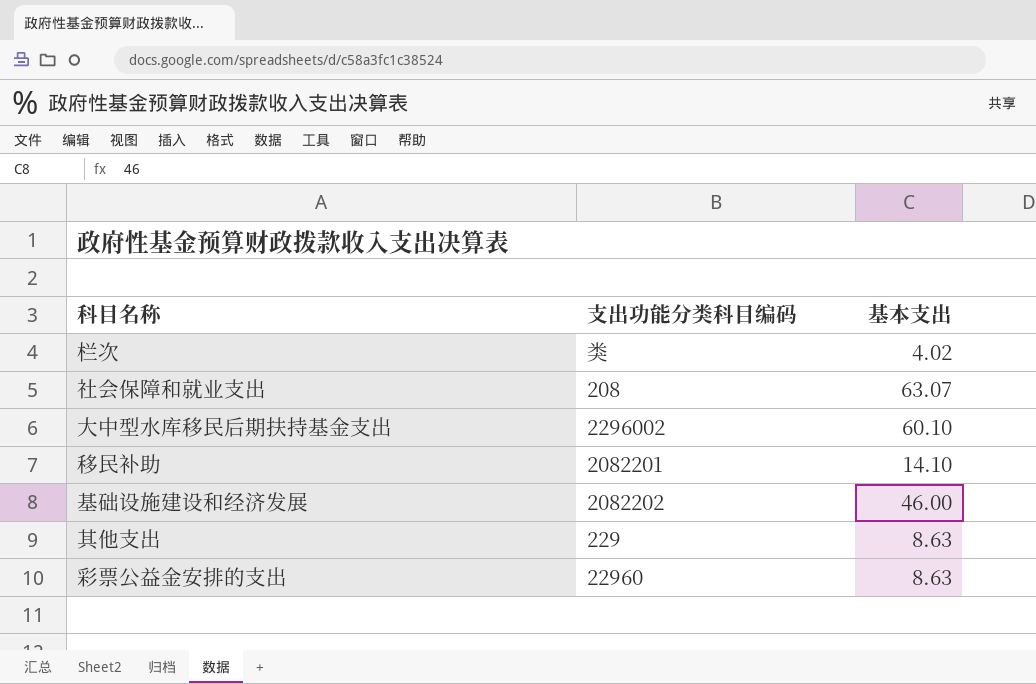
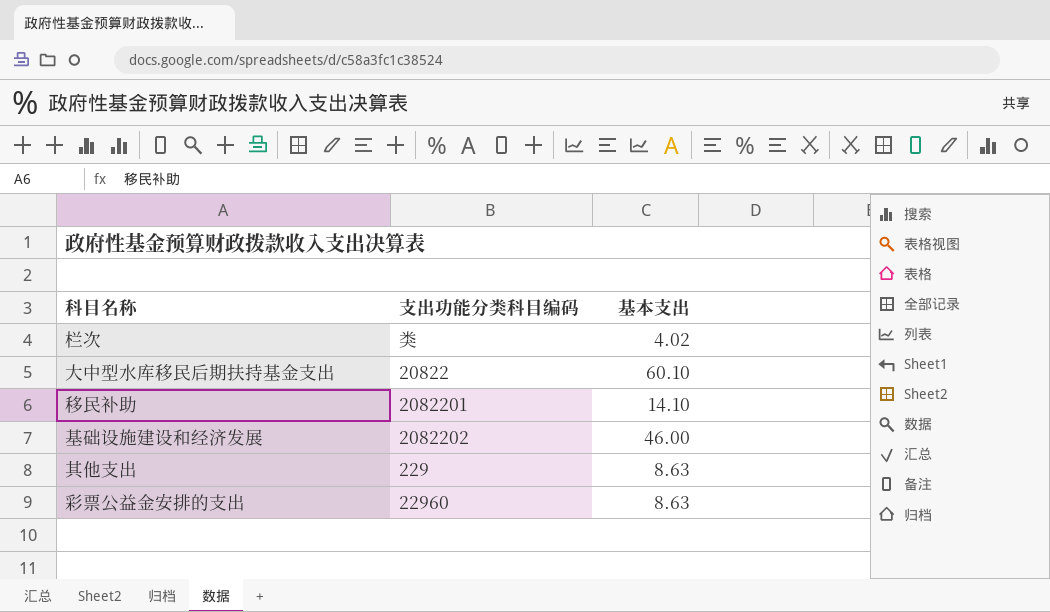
row 社会保障和就业支出: 208 | 63.07 -> none
大中型水库移民后期扶持基金支出 | 支出功能分类科目编码: 2296002 -> 20822

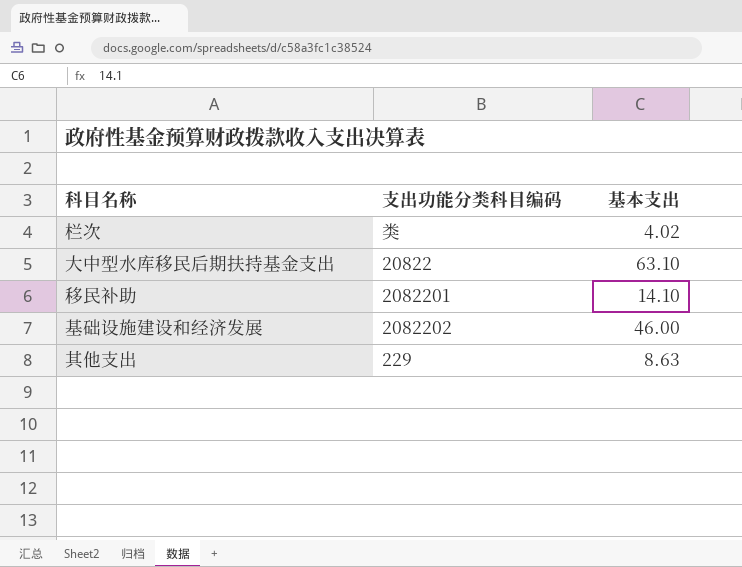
row 彩票公益金安排的支出: 22960 | 8.63 -> none
大中型水库移民后期扶持基金支出 | 基本支出: 60.10 -> 63.10

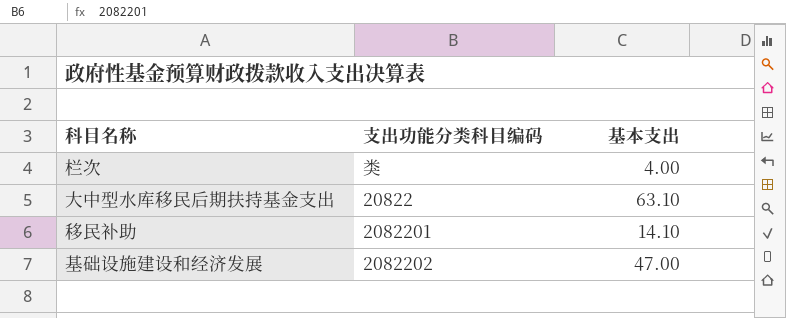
row 其他支出: 229 | 8.63 -> none
栏次 | 基本支出: 4.02 -> 4.00
基础设施建设和经济发展 | 基本支出: 46.00 -> 47.00

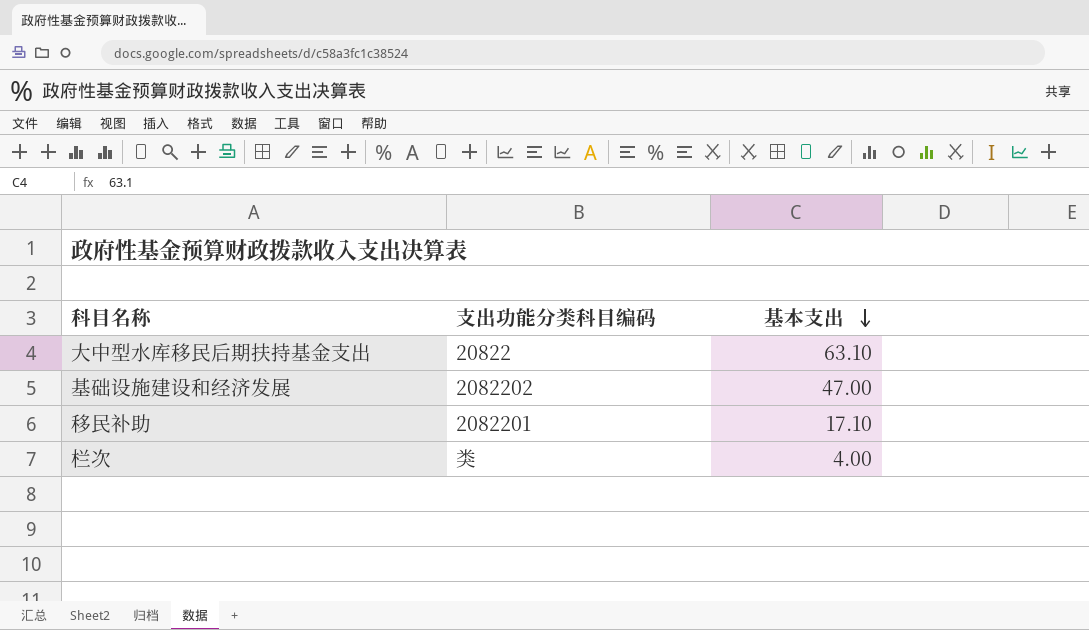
row order: none -> 基本支出 descending
移民补助 | 基本支出: 14.10 -> 17.10

